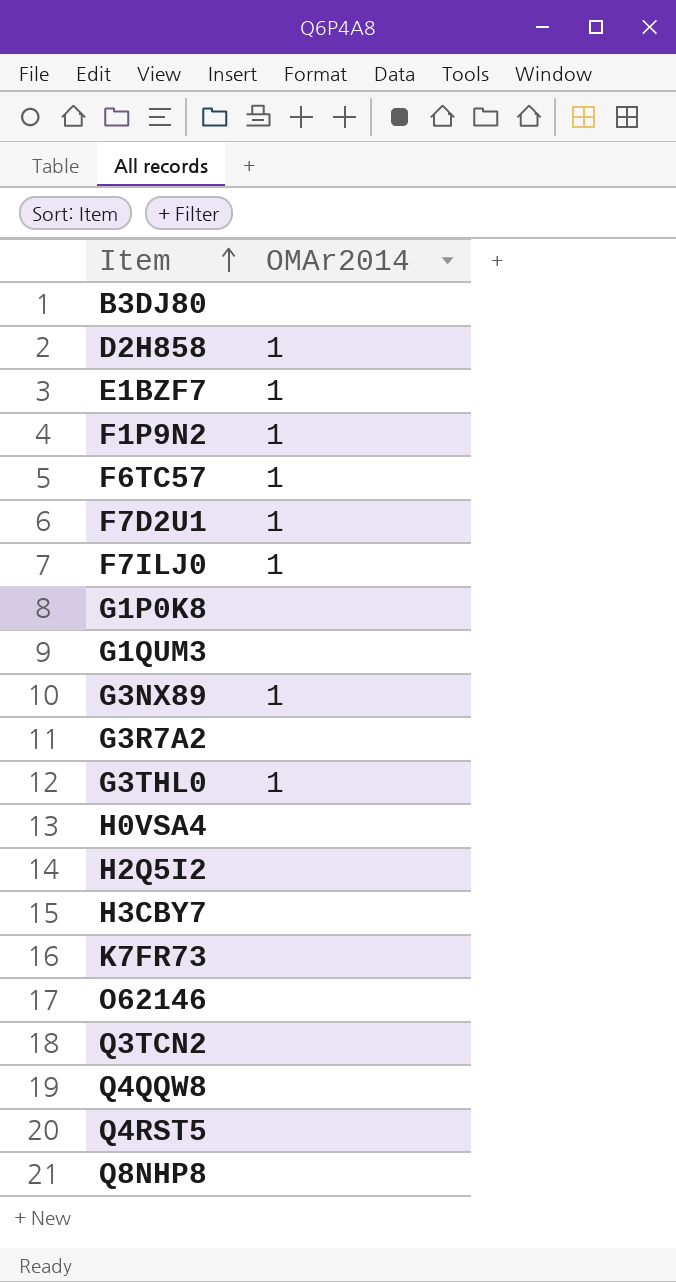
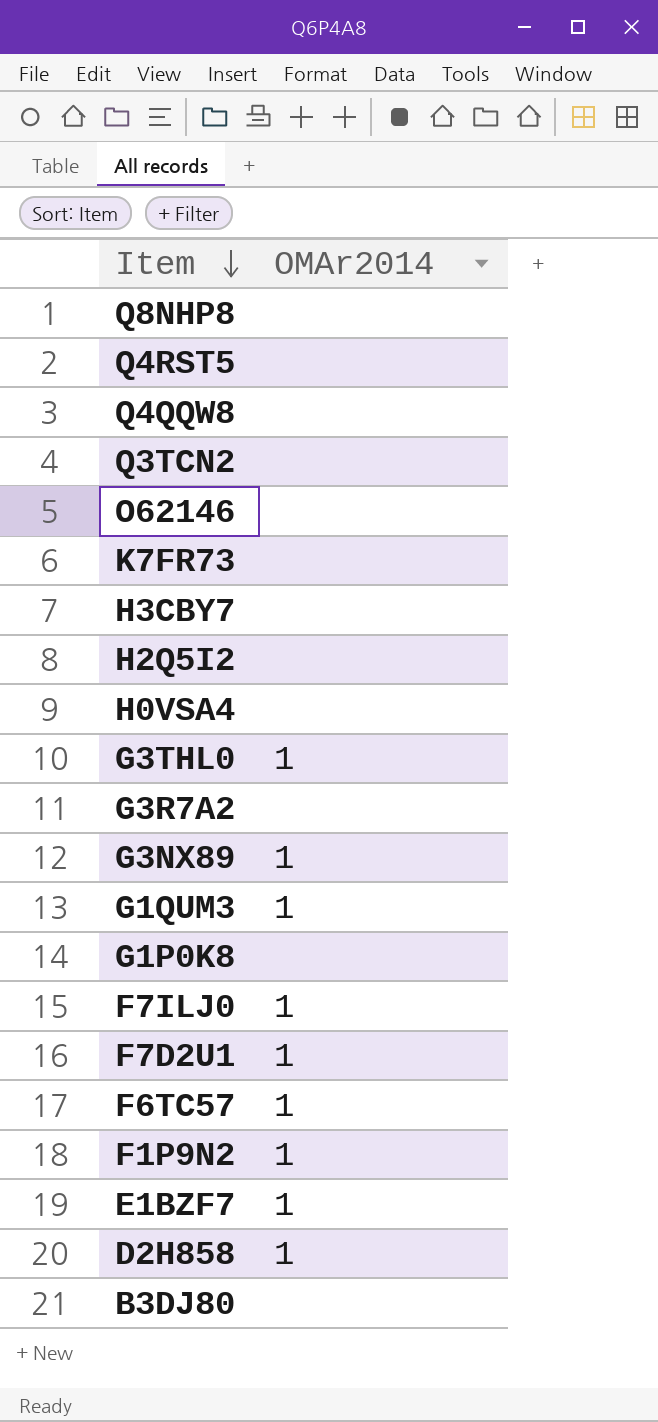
row order: Item ascending -> Item descending
G1QUM3 | OMAr2014: none -> 1

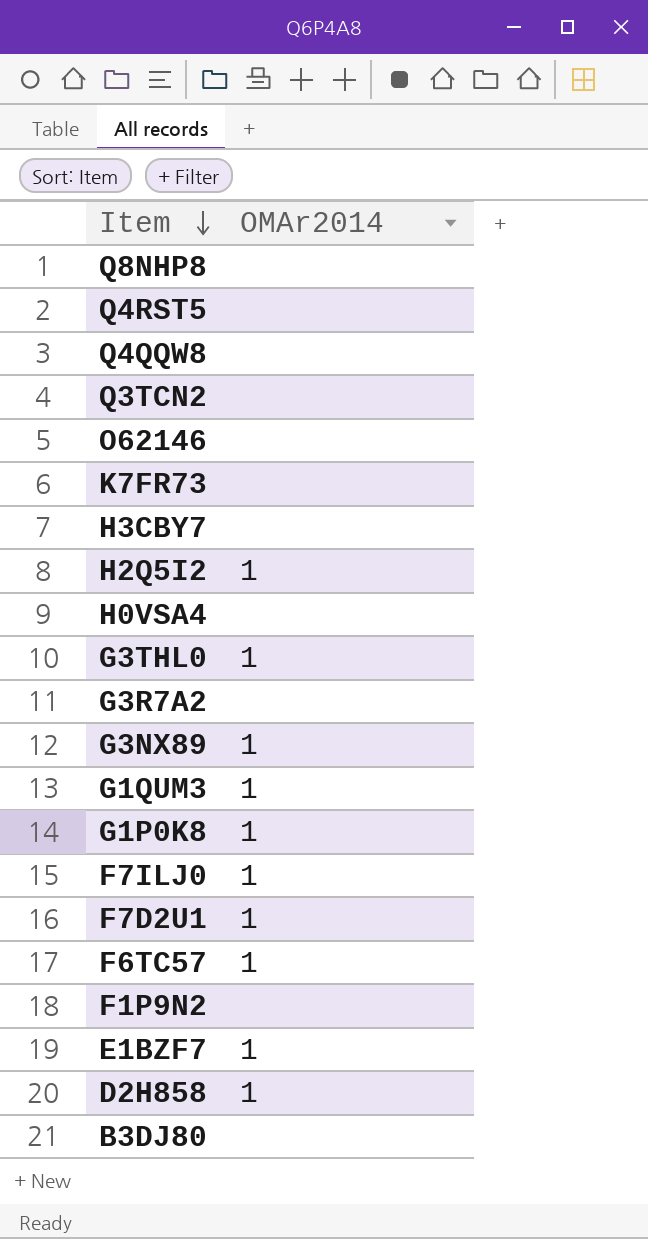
H2Q5I2 | OMAr2014: none -> 1
G1P0K8 | OMAr2014: none -> 1
F1P9N2 | OMAr2014: 1 -> none

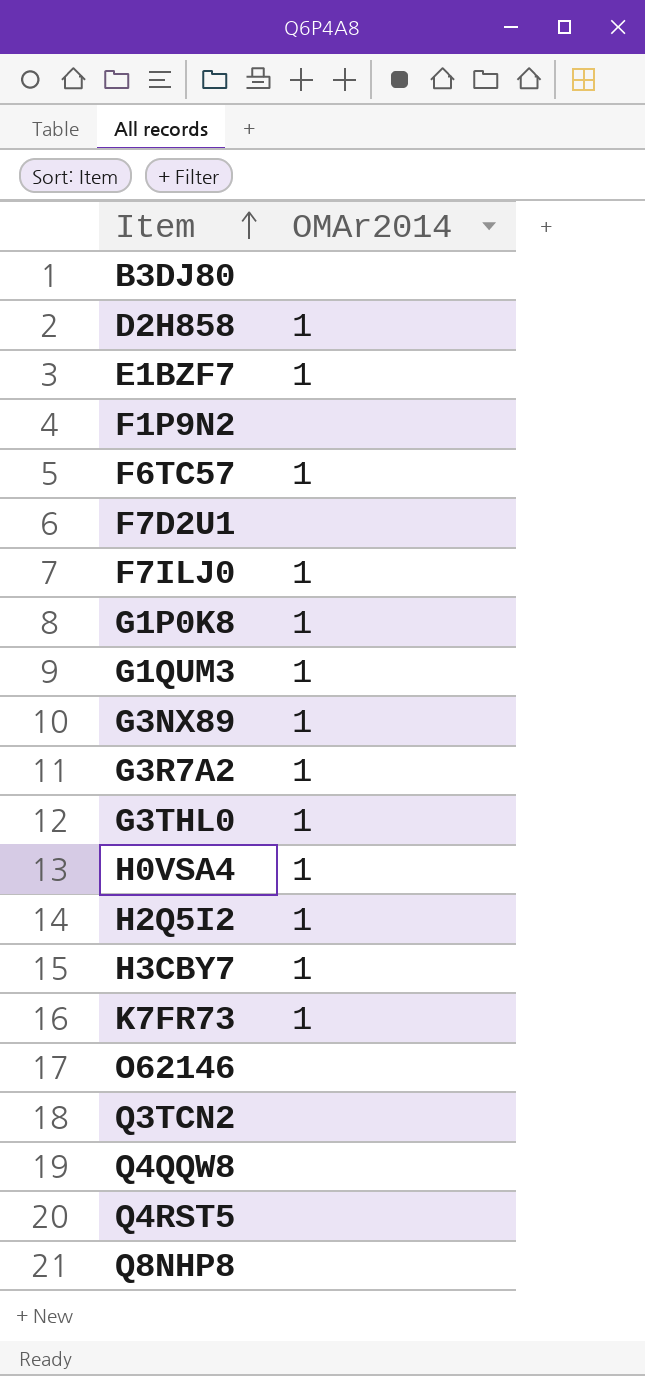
row order: Item descending -> Item ascending
F7D2U1 | OMAr2014: 1 -> none
G3R7A2 | OMAr2014: none -> 1
H0VSA4 | OMAr2014: none -> 1
H3CBY7 | OMAr2014: none -> 1
K7FR73 | OMAr2014: none -> 1

